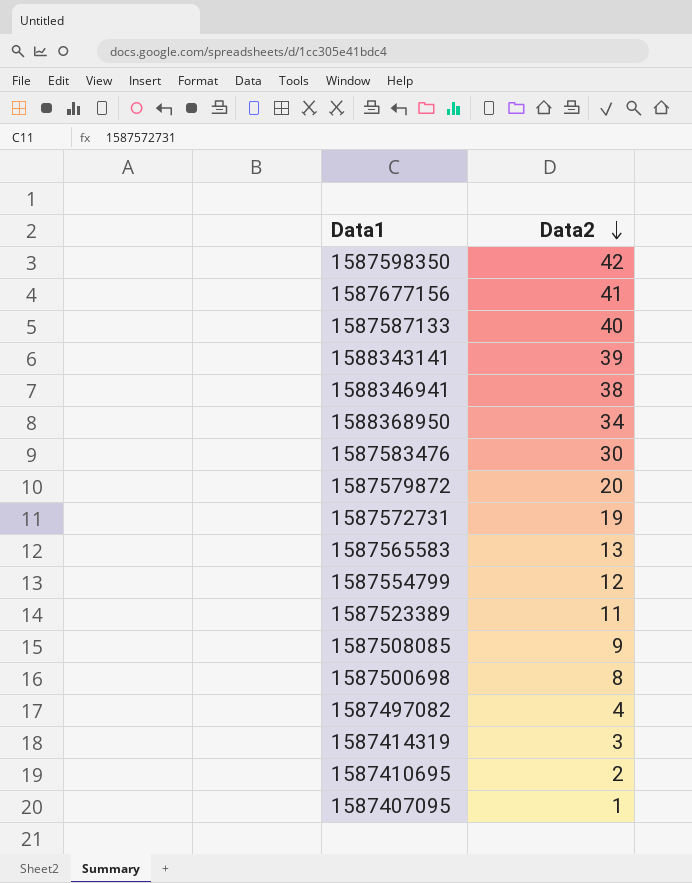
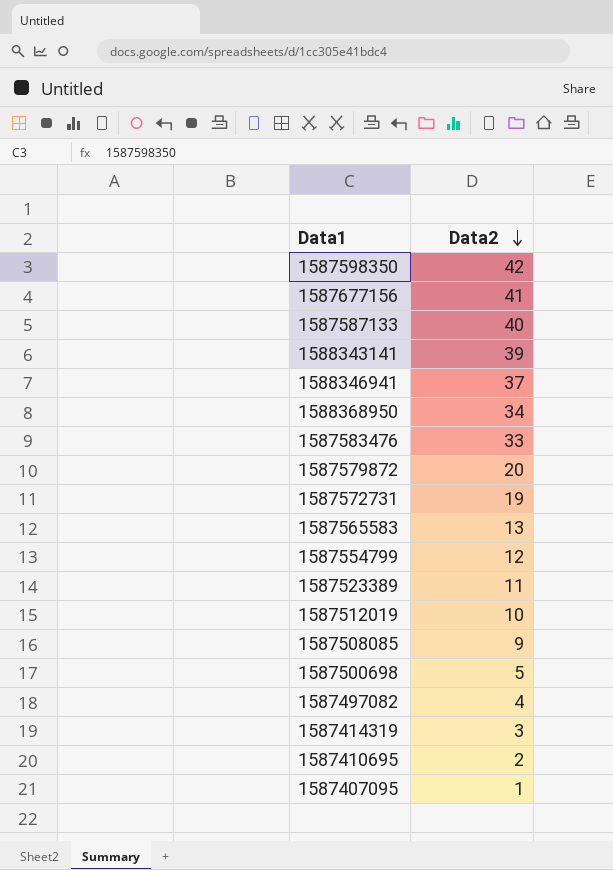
1588346941 | Data2: 38 -> 37
1587583476 | Data2: 30 -> 33
row 1587512019: none -> 10
1587500698 | Data2: 8 -> 5

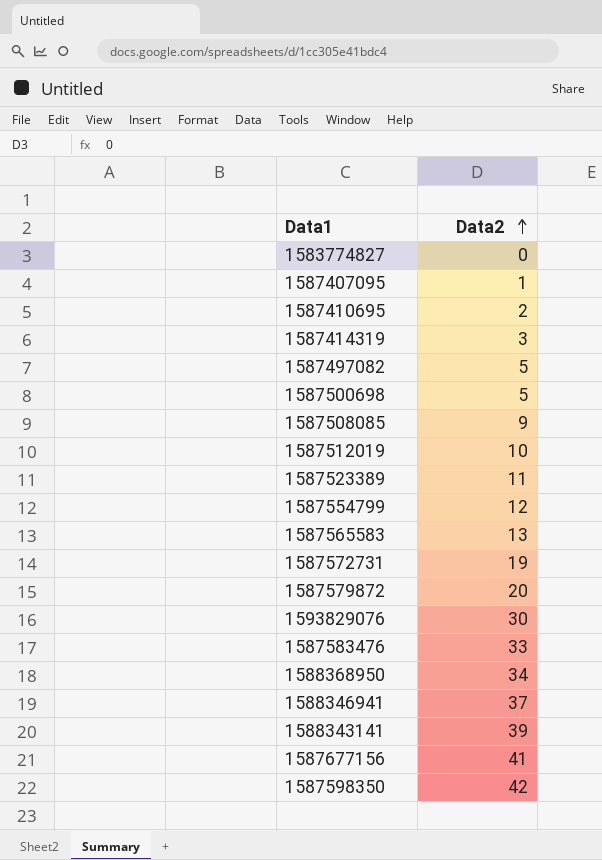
row order: Data2 descending -> Data2 ascending
row 1587587133: 40 -> none
row 1583774827: none -> 0
1587497082 | Data2: 4 -> 5
row 1593829076: none -> 30

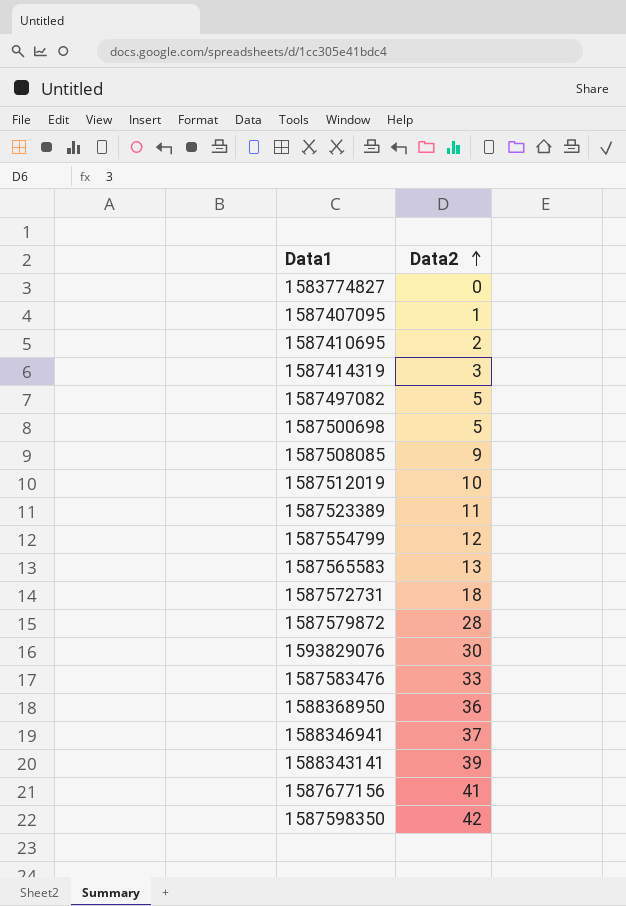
1587572731 | Data2: 19 -> 18
1587579872 | Data2: 20 -> 28
1588368950 | Data2: 34 -> 36

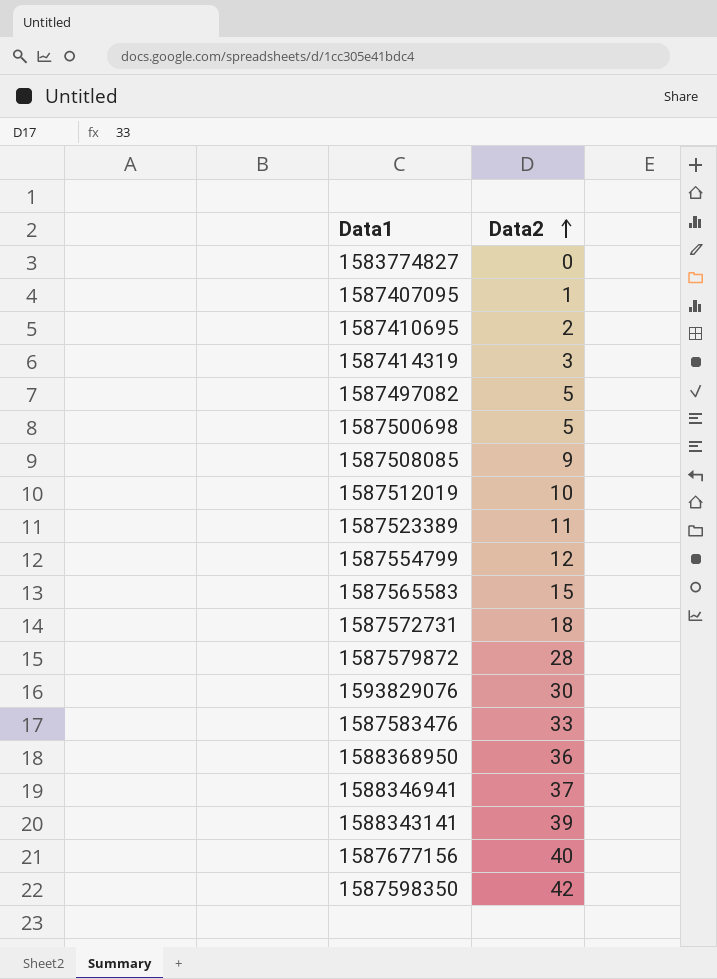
1587565583 | Data2: 13 -> 15
1587677156 | Data2: 41 -> 40

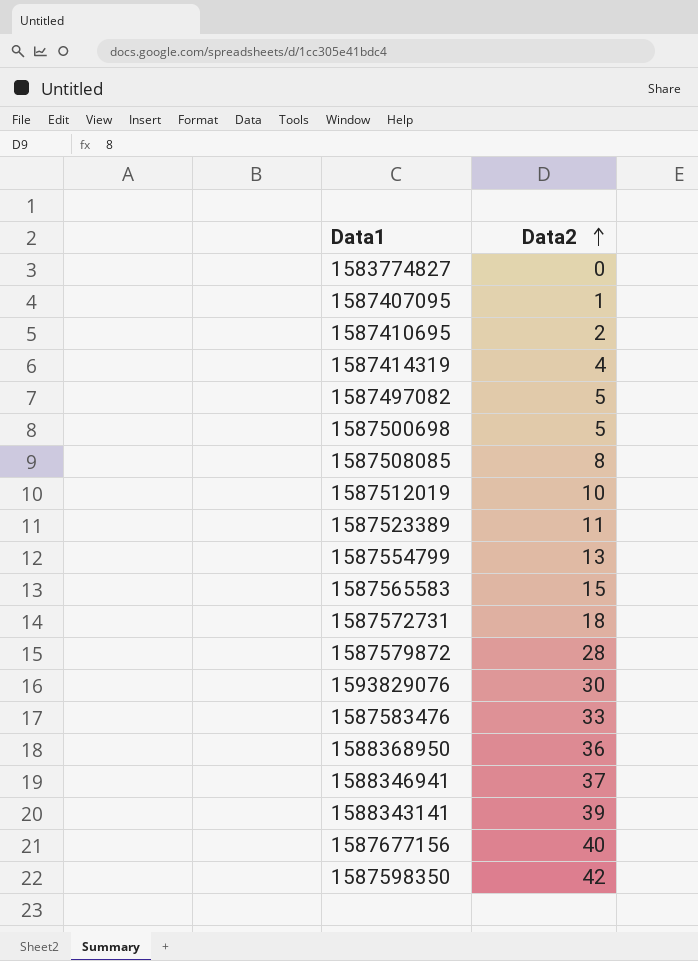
1587414319 | Data2: 3 -> 4
1587508085 | Data2: 9 -> 8
1587554799 | Data2: 12 -> 13

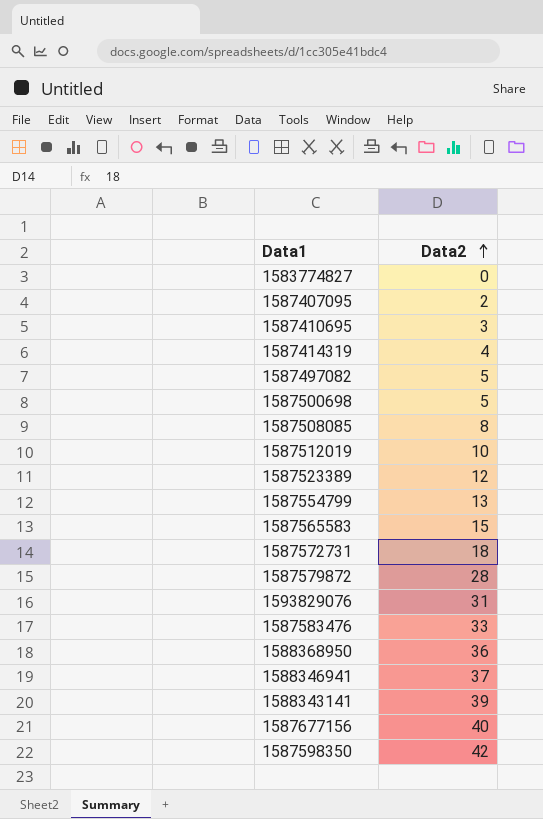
1587407095 | Data2: 1 -> 2
1587410695 | Data2: 2 -> 3
1587523389 | Data2: 11 -> 12
1593829076 | Data2: 30 -> 31

